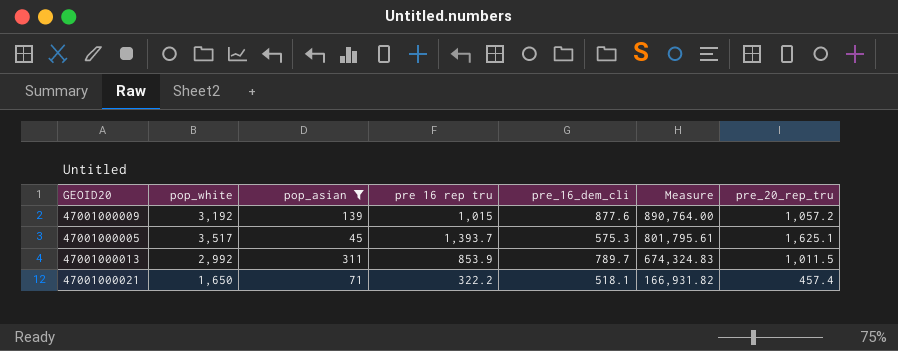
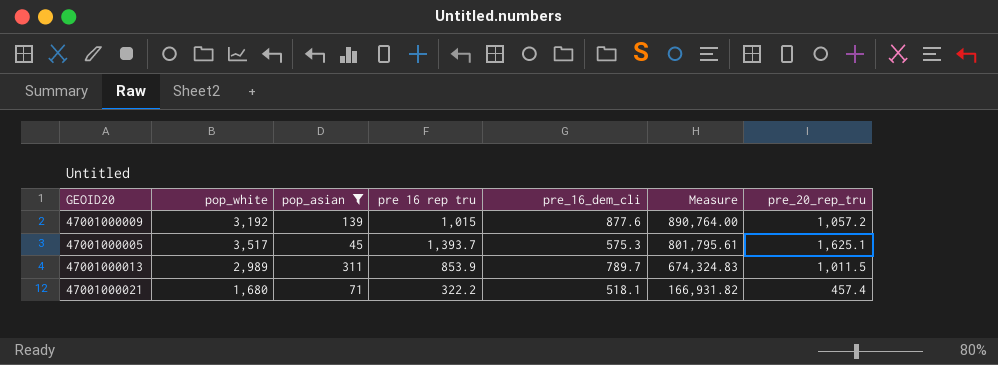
47001000013 | pop_white: 2,992 -> 2,989
47001000021 | pop_white: 1,650 -> 1,680

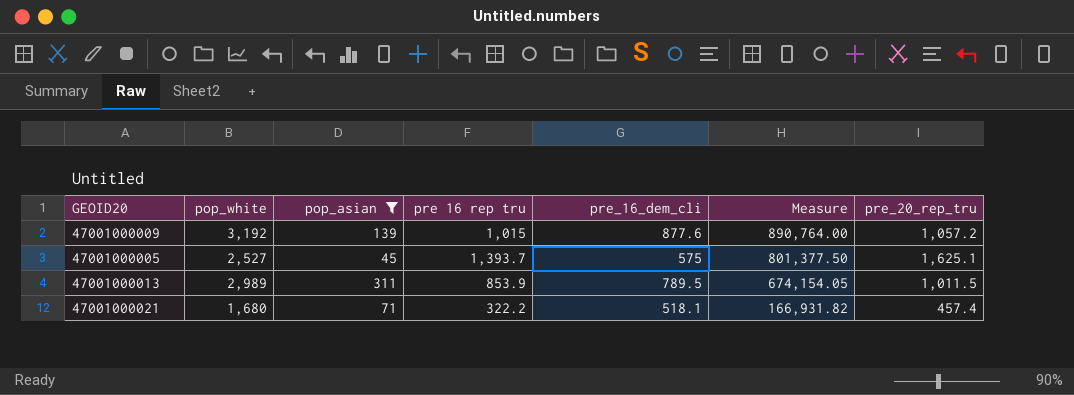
47001000005 | pop_white: 3,517 -> 2,527
47001000005 | pre_16_dem_cli: 575.3 -> 575
47001000005 | Measure: 801,795.61 -> 801,377.50
47001000013 | pre_16_dem_cli: 789.7 -> 789.5
47001000013 | Measure: 674,324.83 -> 674,154.05

